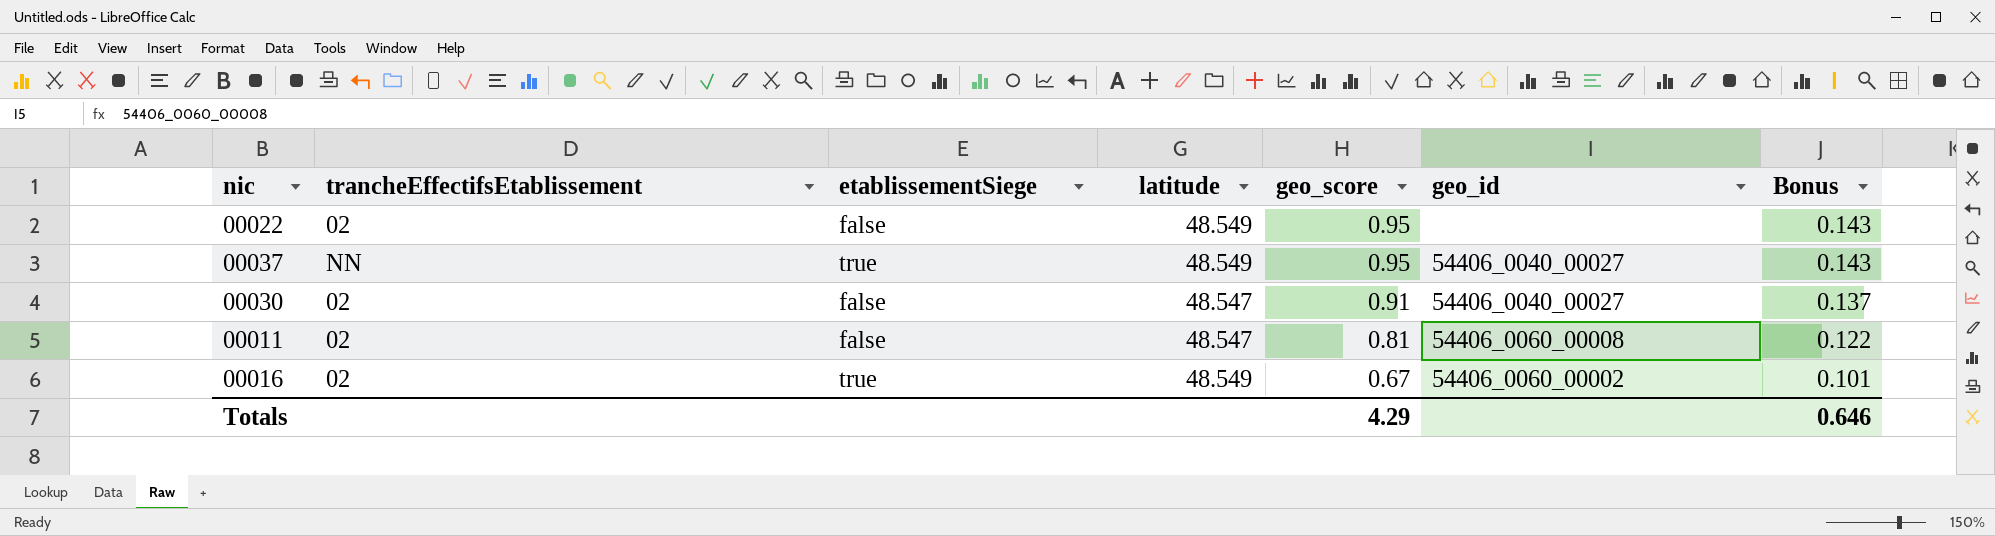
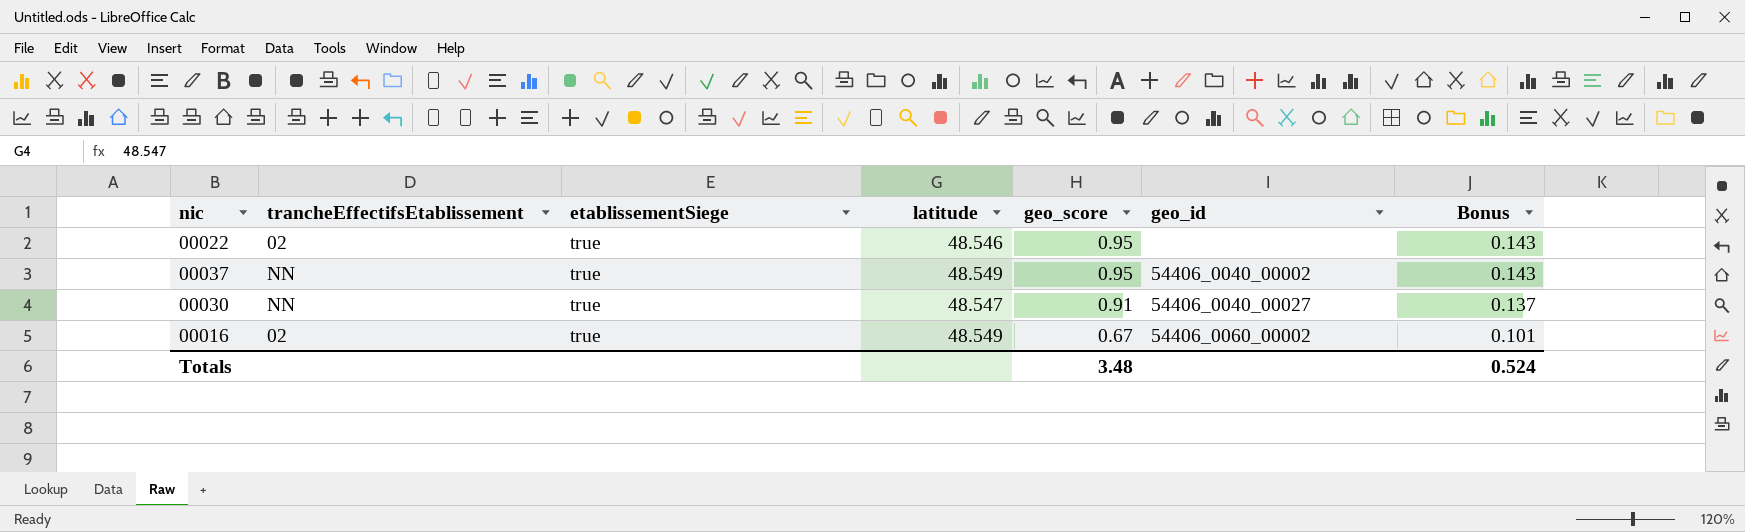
row 00011: 02 | false | 48.547 | 0.81 | 54406_0060_00008 | 0.122 -> none
00022 | etablissementSiege: false -> true
00022 | latitude: 48.549 -> 48.546
00037 | geo_id: 54406_0040_00027 -> 54406_0040_00002
00030 | trancheEffectifsEtablissement: 02 -> NN
00030 | etablissementSiege: false -> true
Totals | geo_score: 4.29 -> 3.48
Totals | Bonus: 0.646 -> 0.524

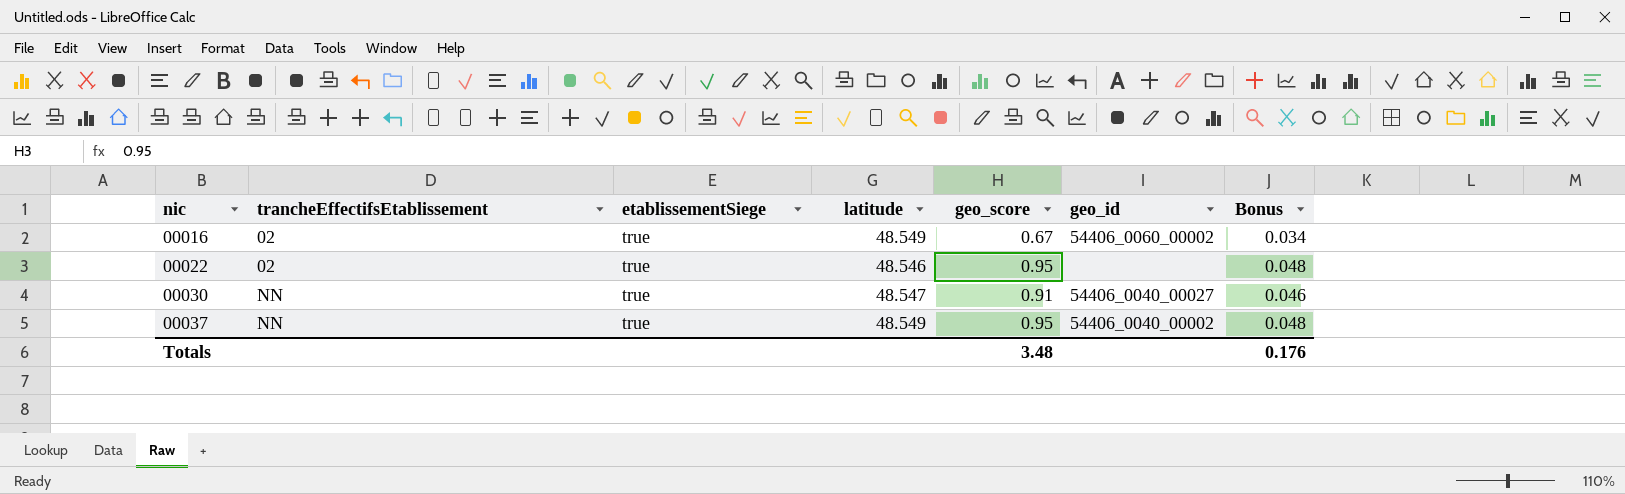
row order: geo_score descending -> nic ascending
column Bonus | formula: [geo_score] * 0.15 -> [geo_score] * 0.05
Totals | Bonus: 0.524 -> 0.176

